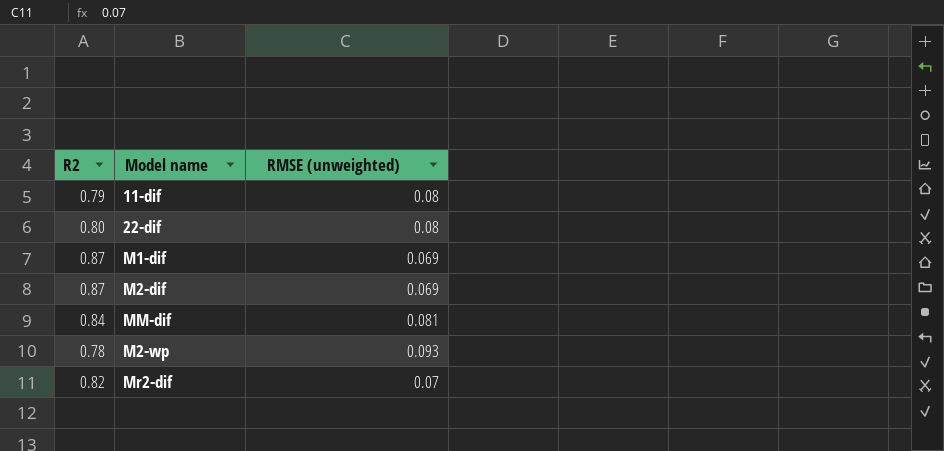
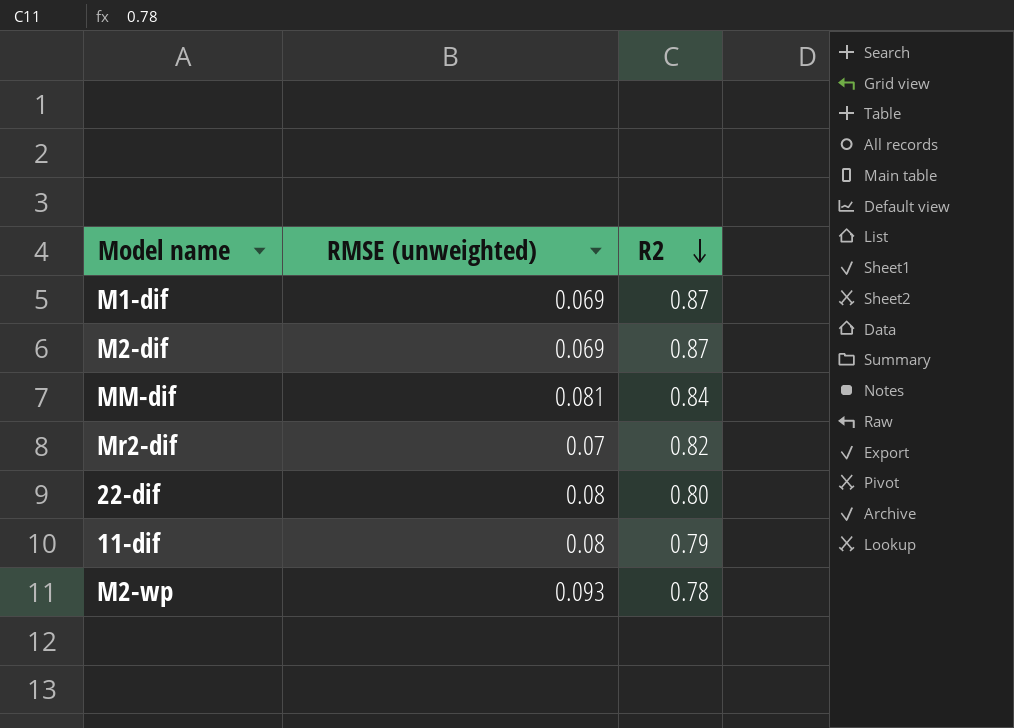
row order: none -> R2 descending
column R2 | position: 1 -> 3

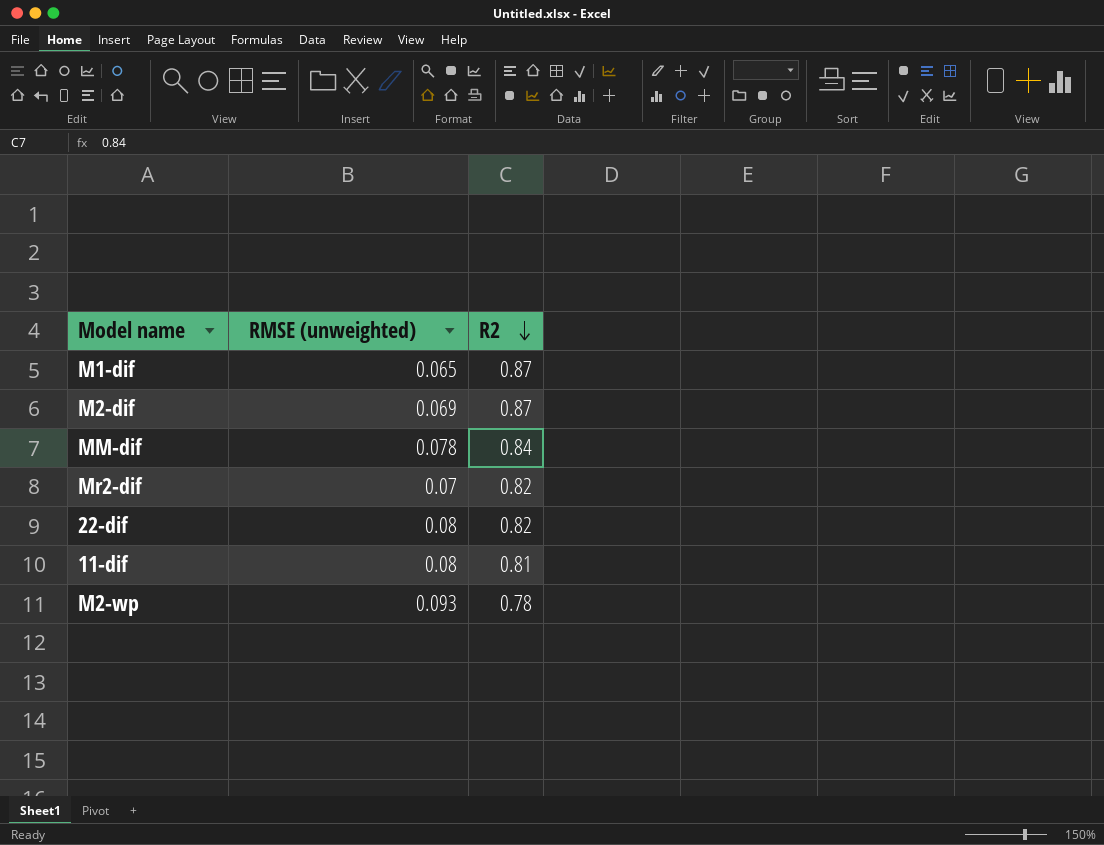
M1-dif | RMSE (unweighted): 0.069 -> 0.065
MM-dif | RMSE (unweighted): 0.081 -> 0.078
22-dif | R2: 0.80 -> 0.82
11-dif | R2: 0.79 -> 0.81

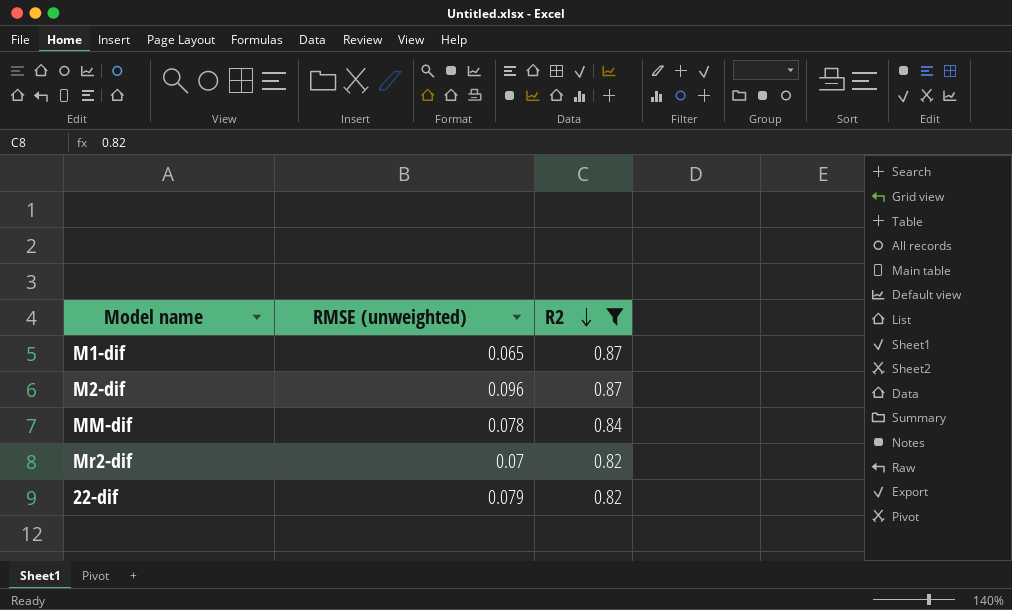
filter: none -> R2 >= 0.82
M2-dif | RMSE (unweighted): 0.069 -> 0.096
22-dif | RMSE (unweighted): 0.08 -> 0.079

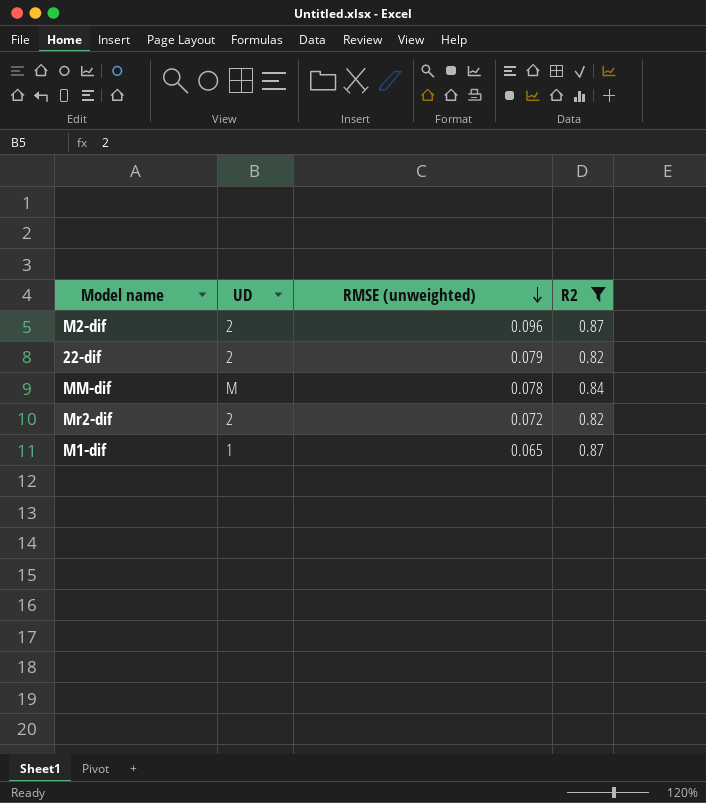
row order: R2 descending -> RMSE (unweighted) descending
column UD | position: none -> 2
Mr2-dif | RMSE (unweighted): 0.07 -> 0.072

